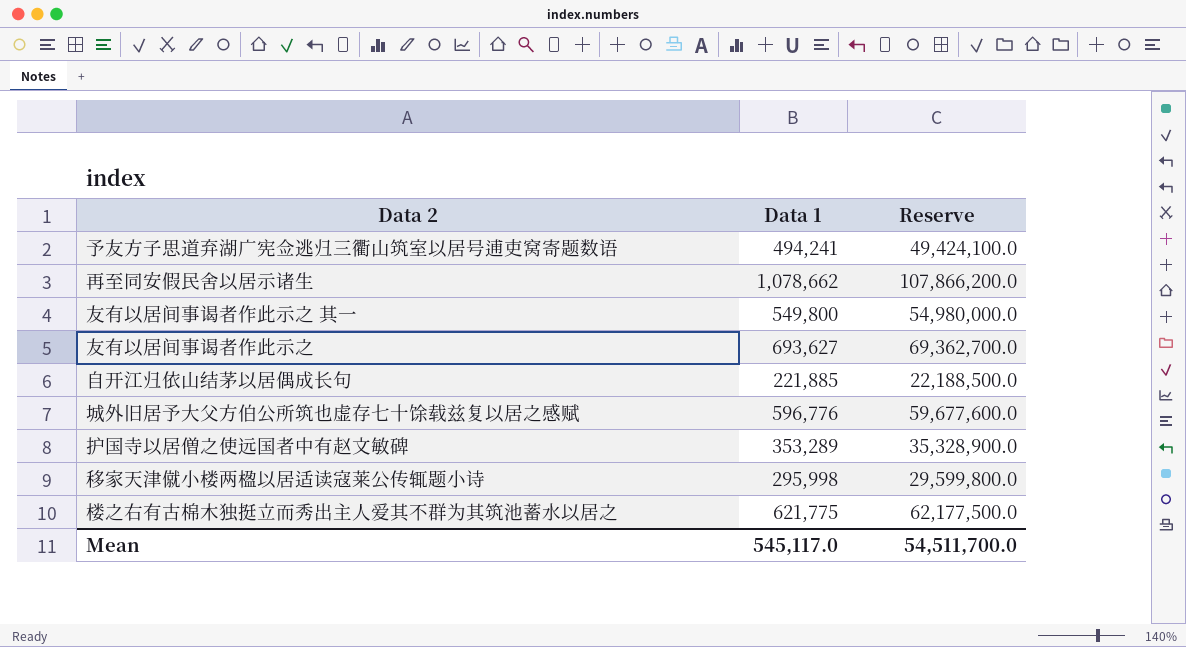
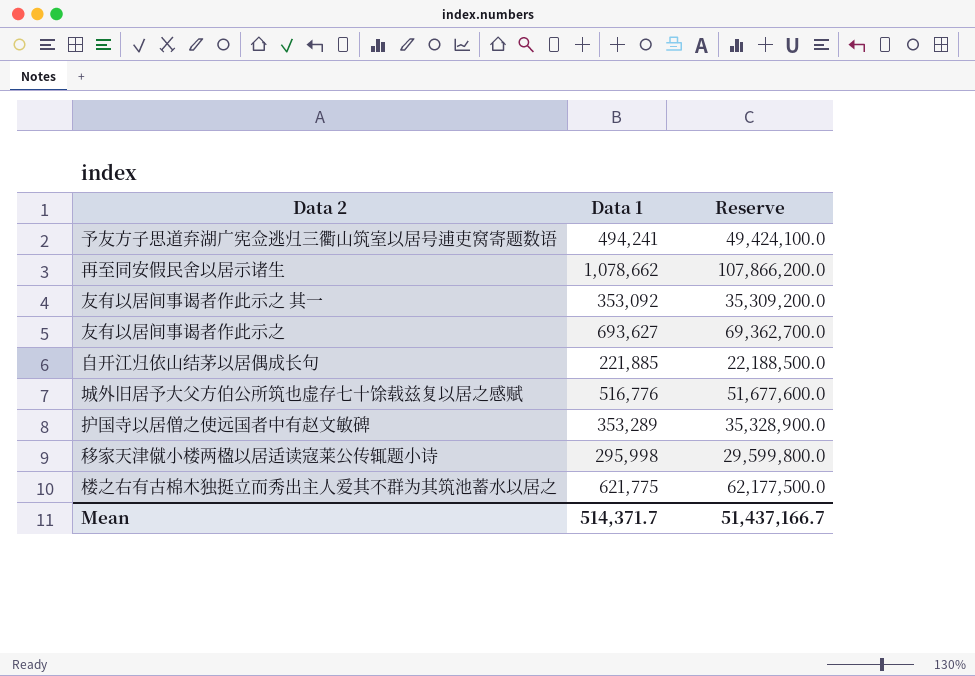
友有以居间事谒者作此示之 其一 | Data 1: 549,800 -> 353,092
友有以居间事谒者作此示之 其一 | Reserve: 54,980,000.0 -> 35,309,200.0
城外旧居予大父方伯公所筑也虚存七十馀载兹复以居之感赋 | Data 1: 596,776 -> 516,776
城外旧居予大父方伯公所筑也虚存七十馀载兹复以居之感赋 | Reserve: 59,677,600.0 -> 51,677,600.0
Mean | Data 1: 545,117.0 -> 514,371.7
Mean | Reserve: 54,511,700.0 -> 51,437,166.7

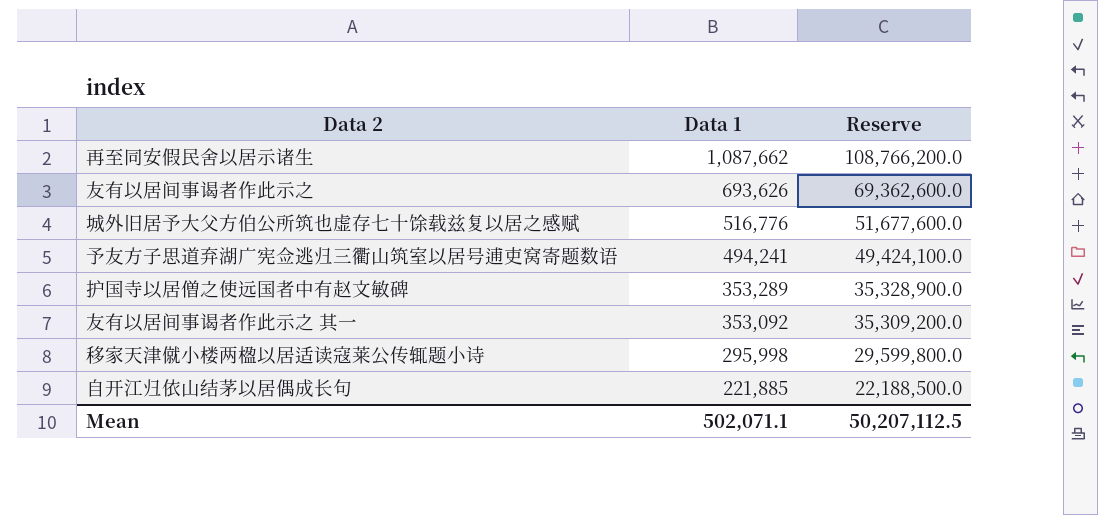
row order: none -> Data 1 descending
row 楼之右有古棉木独挺立而秀出主人爱其不群为其筑池蓄水以居之: 621,775 | 62,177,500.0 -> none
再至同安假民舍以居示诸生 | Data 1: 1,078,662 -> 1,087,662
再至同安假民舍以居示诸生 | Reserve: 107,866,200.0 -> 108,766,200.0
友有以居间事谒者作此示之 | Data 1: 693,627 -> 693,626
友有以居间事谒者作此示之 | Reserve: 69,362,700.0 -> 69,362,600.0
Mean | Data 1: 514,371.7 -> 502,071.1
Mean | Reserve: 51,437,166.7 -> 50,207,112.5

